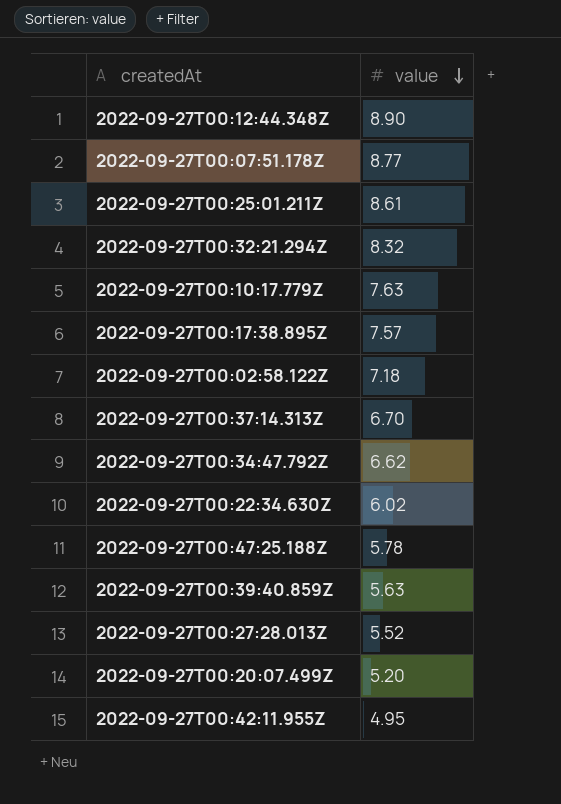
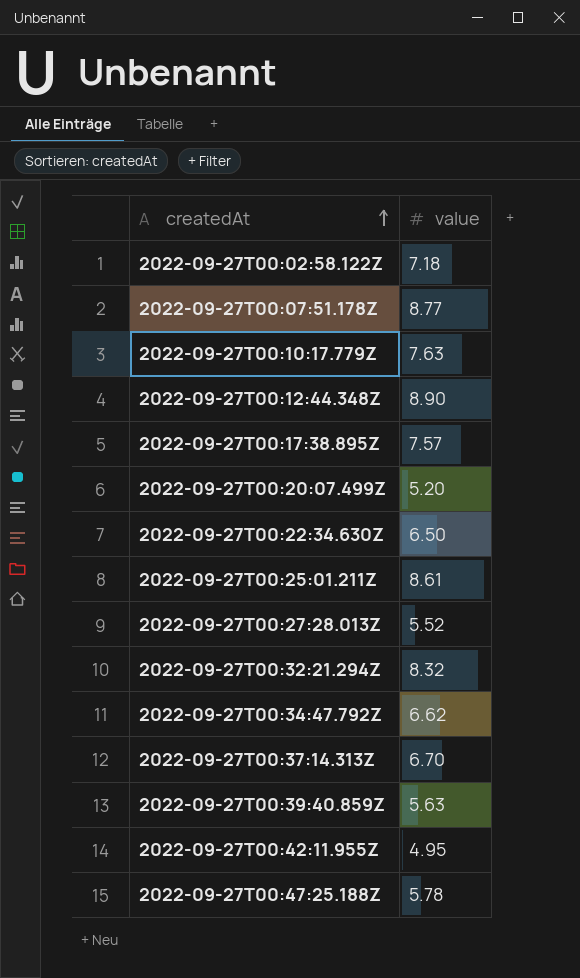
row order: value descending -> createdAt ascending
2022-09-27T00:22:34.630Z | value: 6.02 -> 6.50

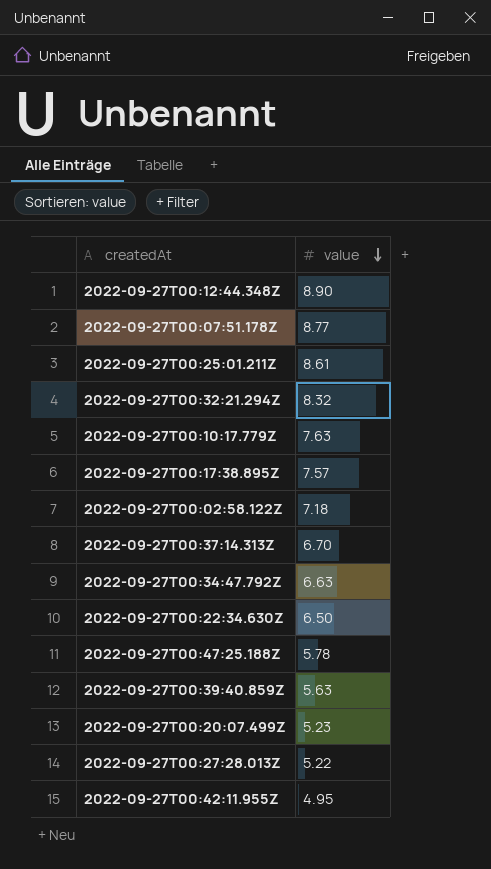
row order: createdAt ascending -> value descending
2022-09-27T00:34:47.792Z | value: 6.62 -> 6.63
2022-09-27T00:20:07.499Z | value: 5.20 -> 5.23
2022-09-27T00:27:28.013Z | value: 5.52 -> 5.22

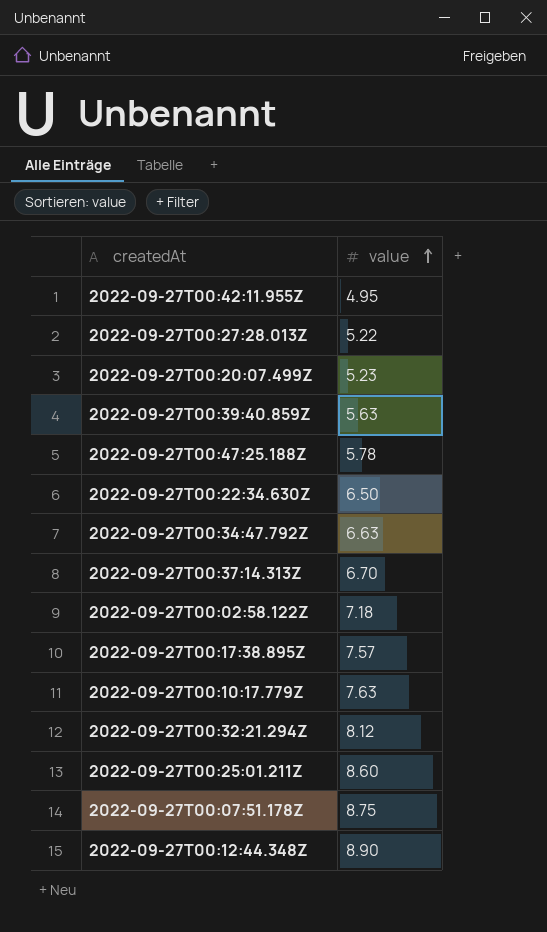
row order: value descending -> value ascending
2022-09-27T00:32:21.294Z | value: 8.32 -> 8.12
2022-09-27T00:25:01.211Z | value: 8.61 -> 8.60
2022-09-27T00:07:51.178Z | value: 8.77 -> 8.75

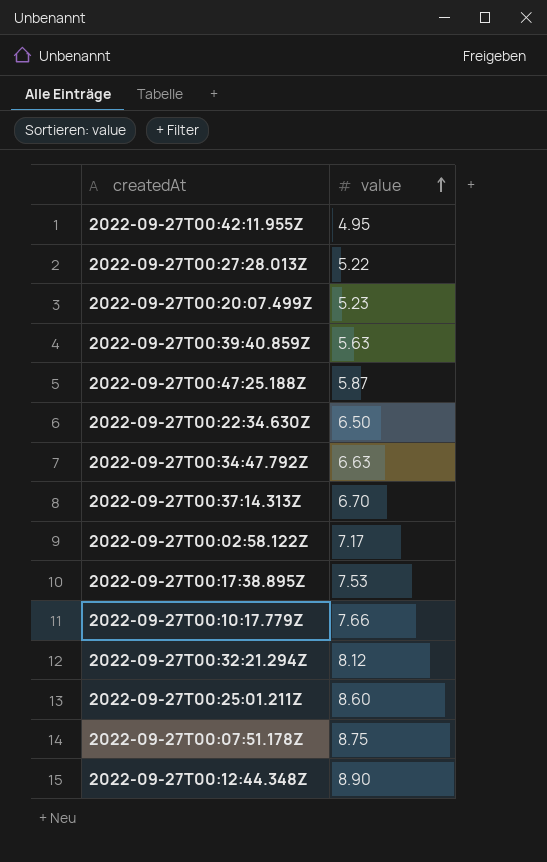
2022-09-27T00:47:25.188Z | value: 5.78 -> 5.87
2022-09-27T00:02:58.122Z | value: 7.18 -> 7.17
2022-09-27T00:17:38.895Z | value: 7.57 -> 7.53
2022-09-27T00:10:17.779Z | value: 7.63 -> 7.66

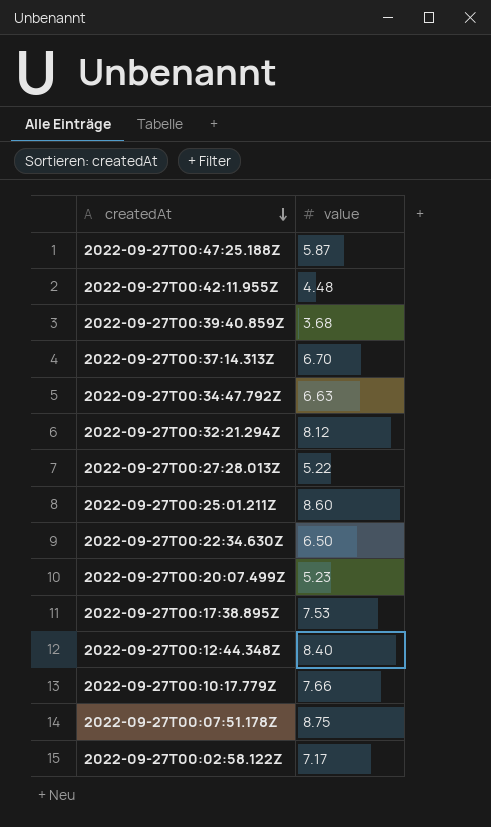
row order: value ascending -> createdAt descending
2022-09-27T00:42:11.955Z | value: 4.95 -> 4.48
2022-09-27T00:39:40.859Z | value: 5.63 -> 3.68
2022-09-27T00:12:44.348Z | value: 8.90 -> 8.40

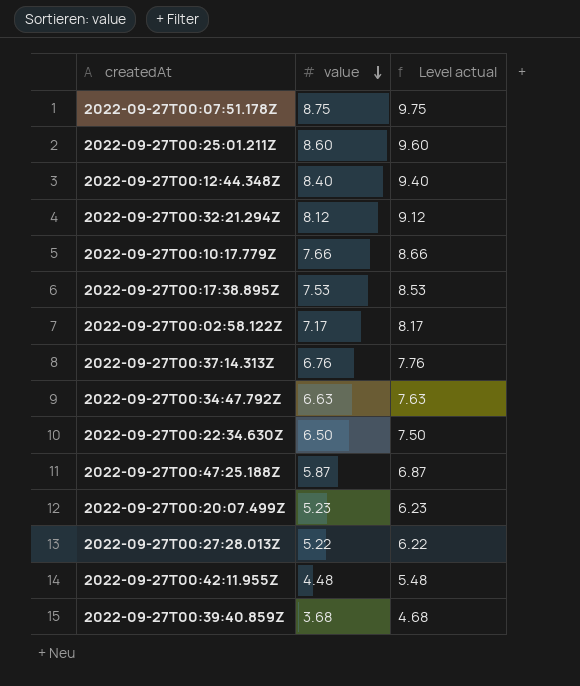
row order: createdAt descending -> value descending
column Level actual | formula: none -> [value] + 1
2022-09-27T00:37:14.313Z | value: 6.70 -> 6.76

